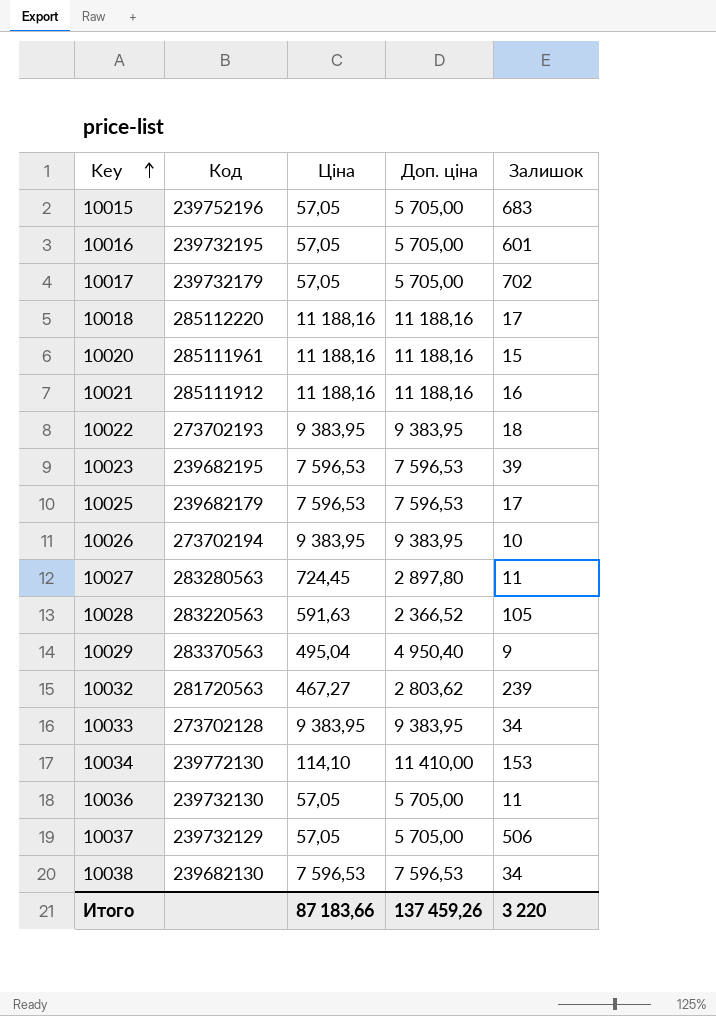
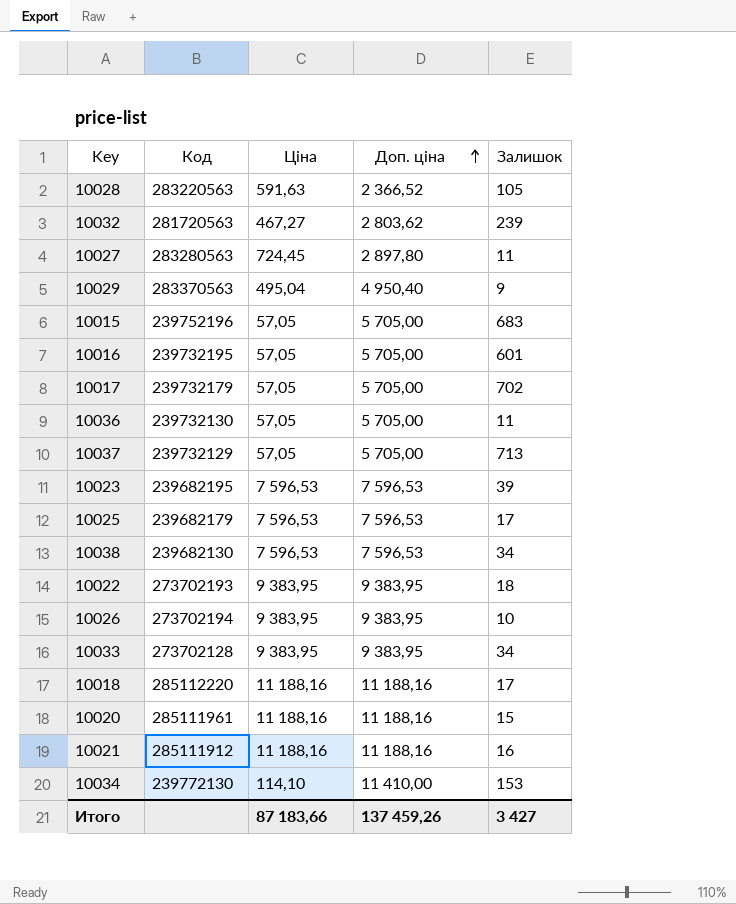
row order: Key ascending -> Доп. ціна ascending
10037 | Залишок: 506 -> 713
Итого | Залишок: 3 220 -> 3 427

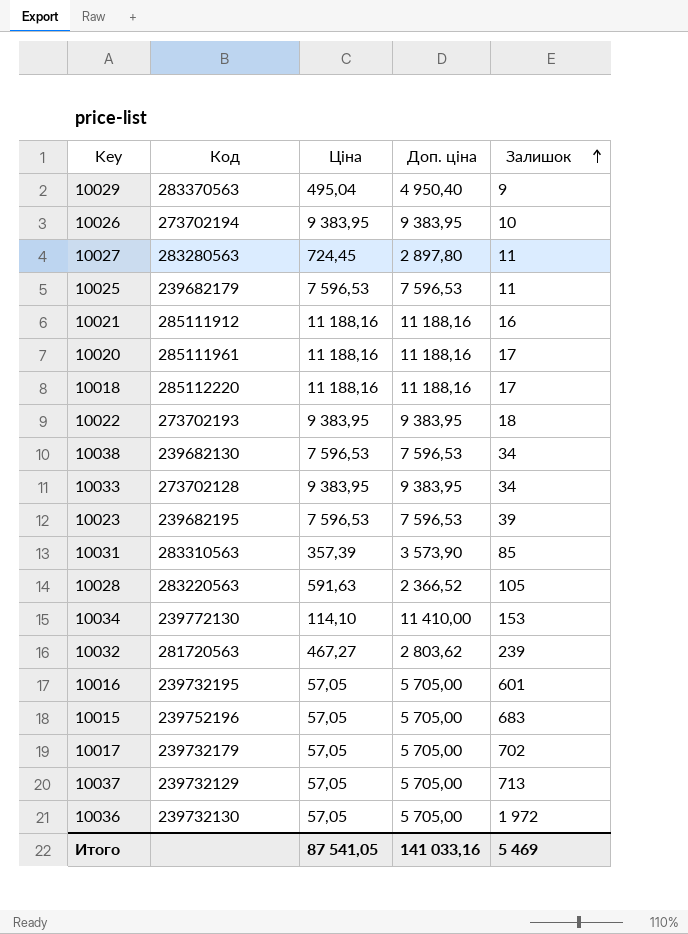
row order: Доп. ціна ascending -> Залишок ascending
10025 | Залишок: 17 -> 11
10020 | Залишок: 15 -> 17
row 10031: none -> 283310563 | 357,39 | 3 573,90 | 85
10036 | Залишок: 11 -> 1 972
Итого | Ціна: 87 183,66 -> 87 541,05
Итого | Доп. ціна: 137 459,26 -> 141 033,16
Итого | Залишок: 3 427 -> 5 469

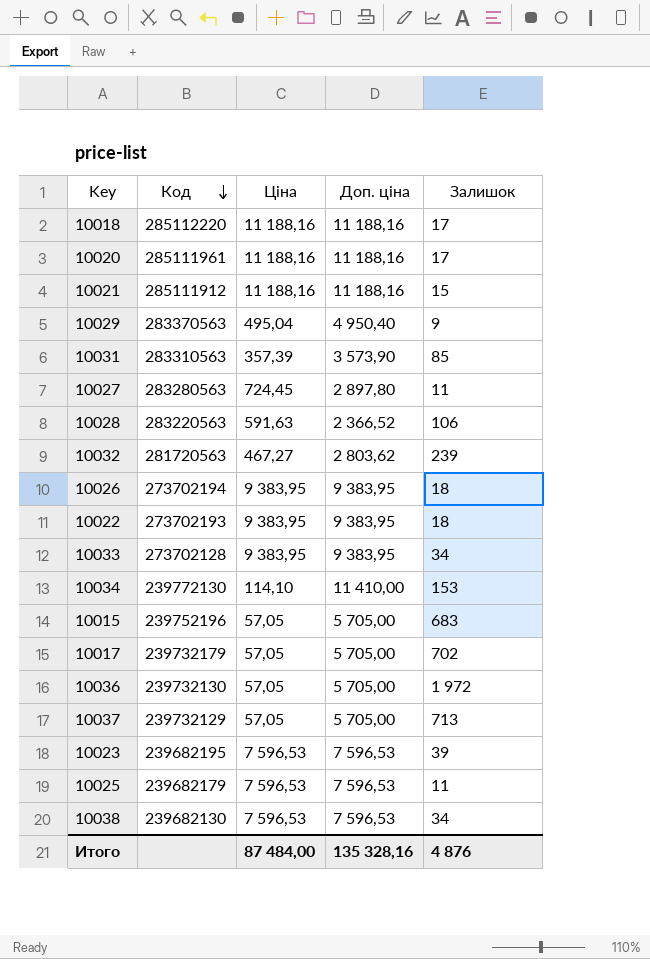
row order: Залишок ascending -> Код descending
row 10016: 239732195 | 57,05 | 5 705,00 | 601 -> none
10021 | Залишок: 16 -> 15
10028 | Залишок: 105 -> 106
10026 | Залишок: 10 -> 18
Итого | Ціна: 87 541,05 -> 87 484,00
Итого | Доп. ціна: 141 033,16 -> 135 328,16
Итого | Залишок: 5 469 -> 4 876

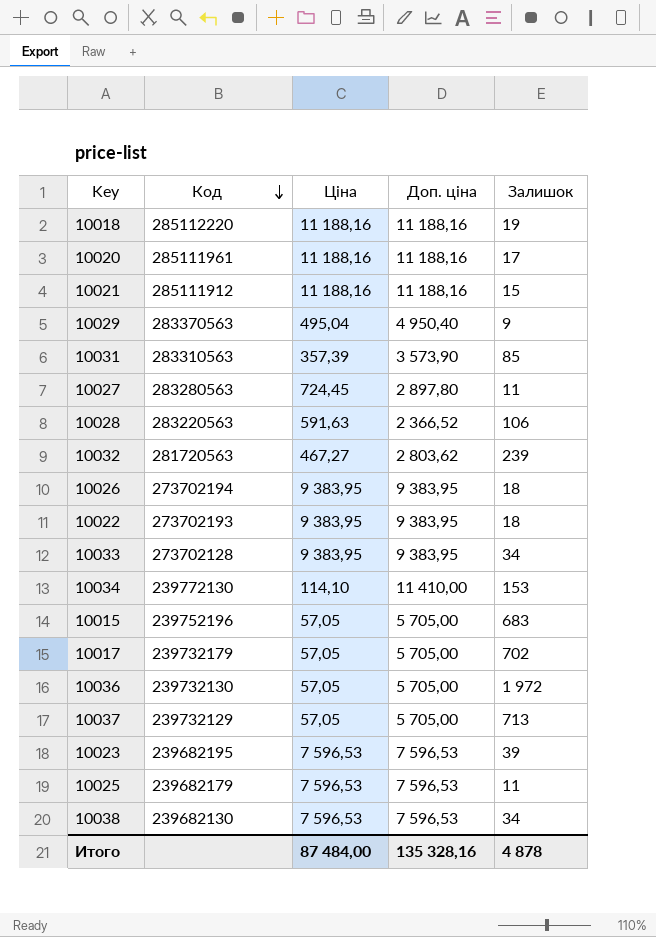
10018 | Залишок: 17 -> 19
Итого | Залишок: 4 876 -> 4 878

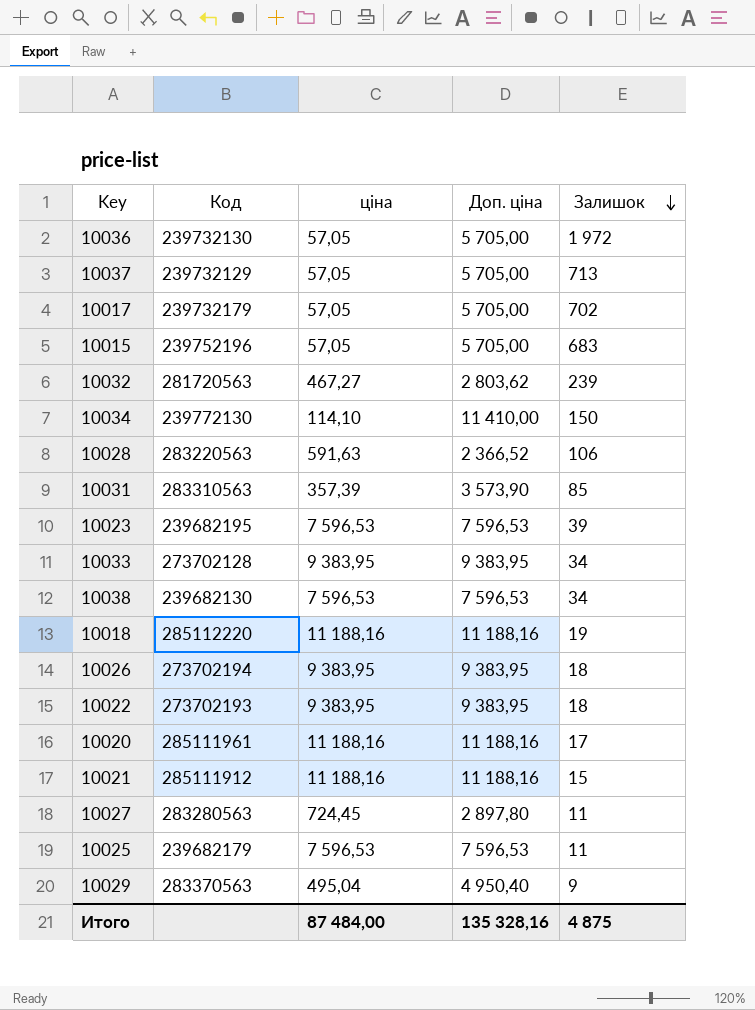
row order: Код descending -> Залишок descending
column name: Ціна -> ціна
10034 | Залишок: 153 -> 150
Итого | Залишок: 4 878 -> 4 875

